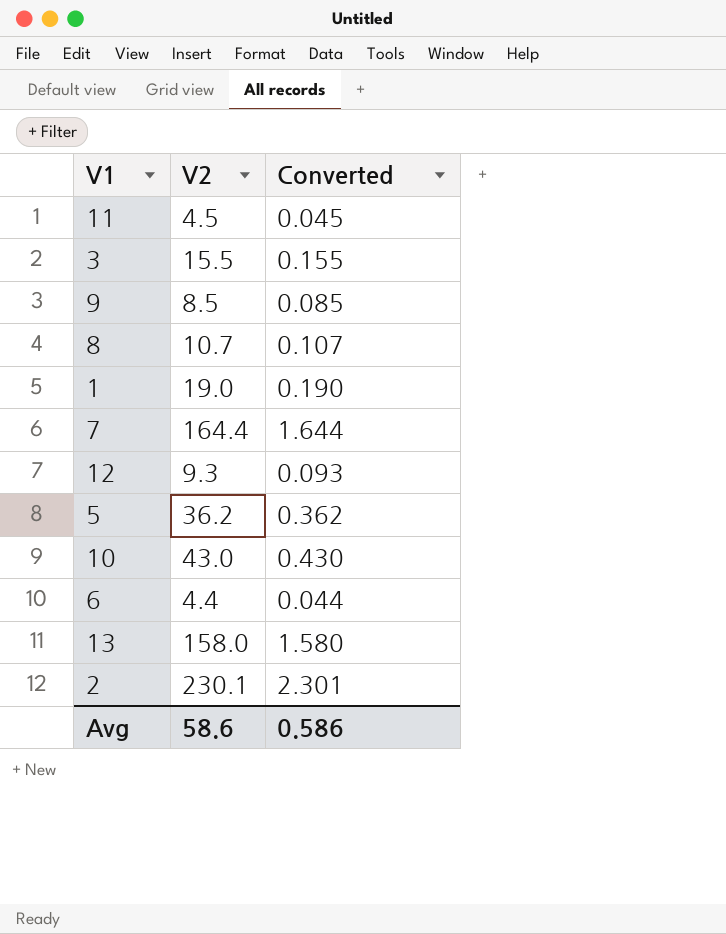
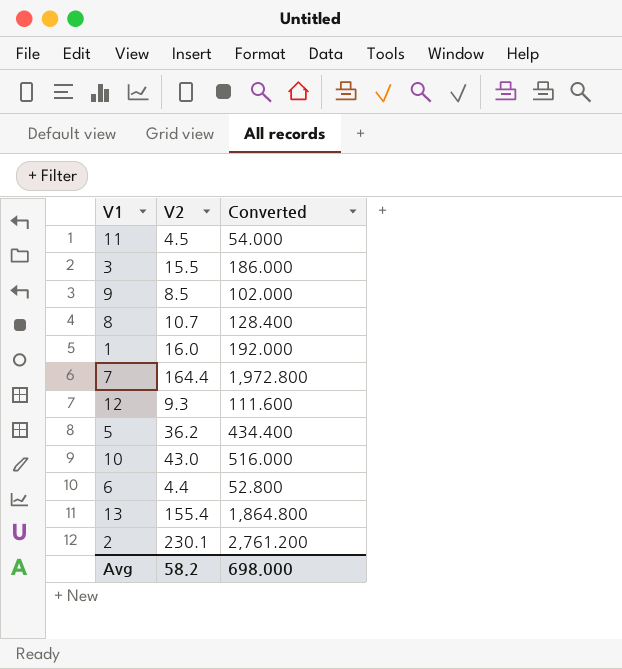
column Converted | formula: [V2] * 0.01 -> [V2] * 12
1 | V2: 19.0 -> 16.0
13 | V2: 158.0 -> 155.4
Avg | V2: 58.6 -> 58.2
Avg | Converted: 0.586 -> 698.000

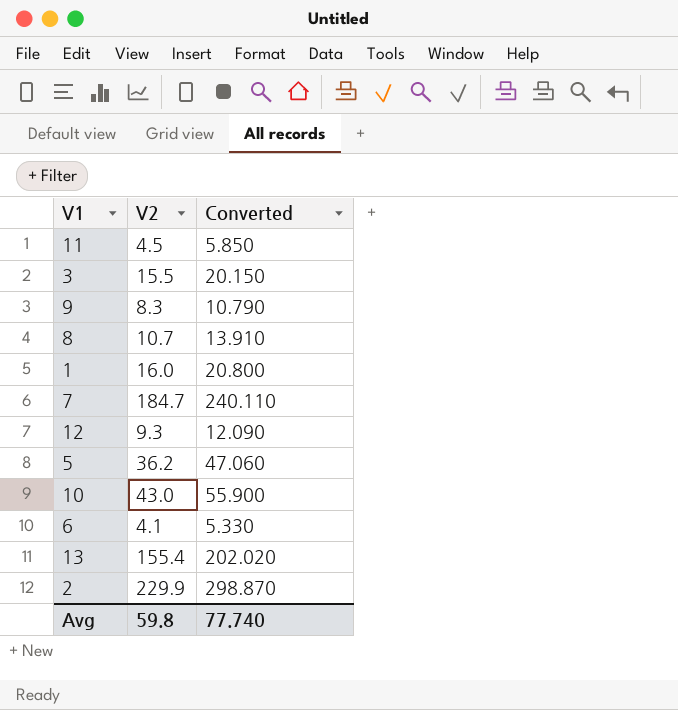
column Converted | formula: [V2] * 12 -> [V2] * 1.3
9 | V2: 8.5 -> 8.3
7 | V2: 164.4 -> 184.7
6 | V2: 4.4 -> 4.1
2 | V2: 230.1 -> 229.9
Avg | V2: 58.2 -> 59.8
Avg | Converted: 698.000 -> 77.740

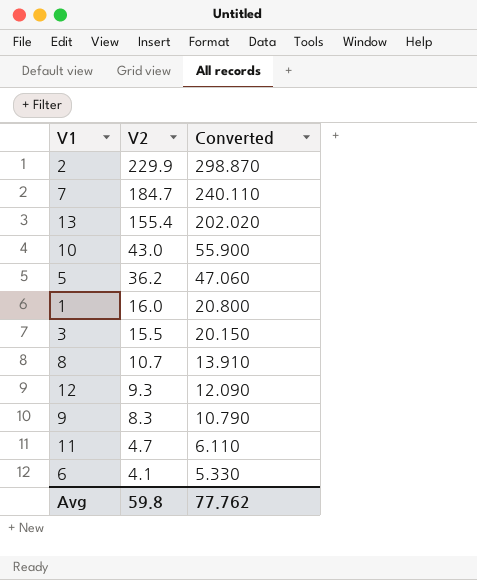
row order: none -> V2 descending
11 | V2: 4.5 -> 4.7
11 | Converted: 5.850 -> 6.110
Avg | Converted: 77.740 -> 77.762

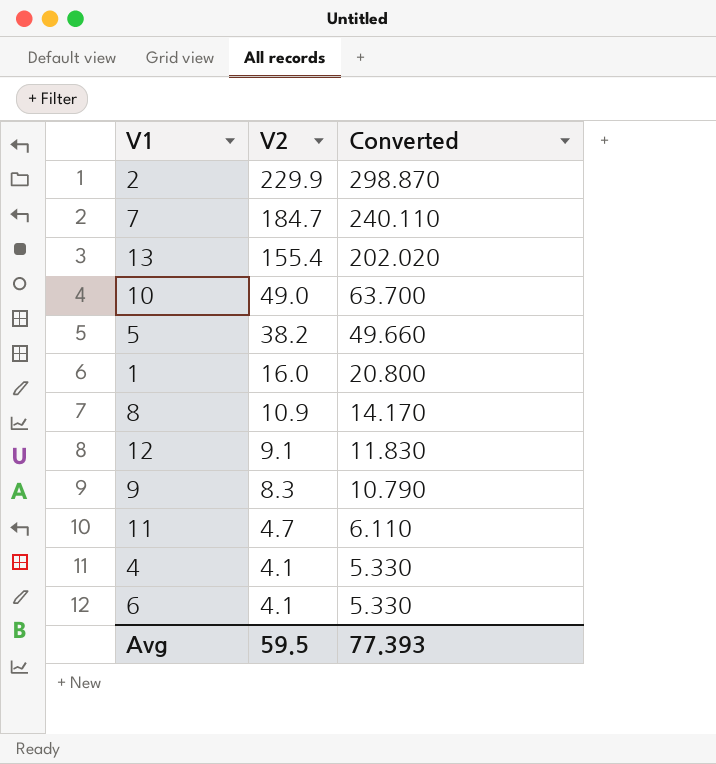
row 3: 15.5 | 20.150 -> none
10 | V2: 43.0 -> 49.0
10 | Converted: 55.900 -> 63.700
5 | V2: 36.2 -> 38.2
5 | Converted: 47.060 -> 49.660
8 | V2: 10.7 -> 10.9
8 | Converted: 13.910 -> 14.170
12 | V2: 9.3 -> 9.1
12 | Converted: 12.090 -> 11.830
row 4: none -> 4.1 | 5.330
Avg | V2: 59.8 -> 59.5
Avg | Converted: 77.762 -> 77.393

